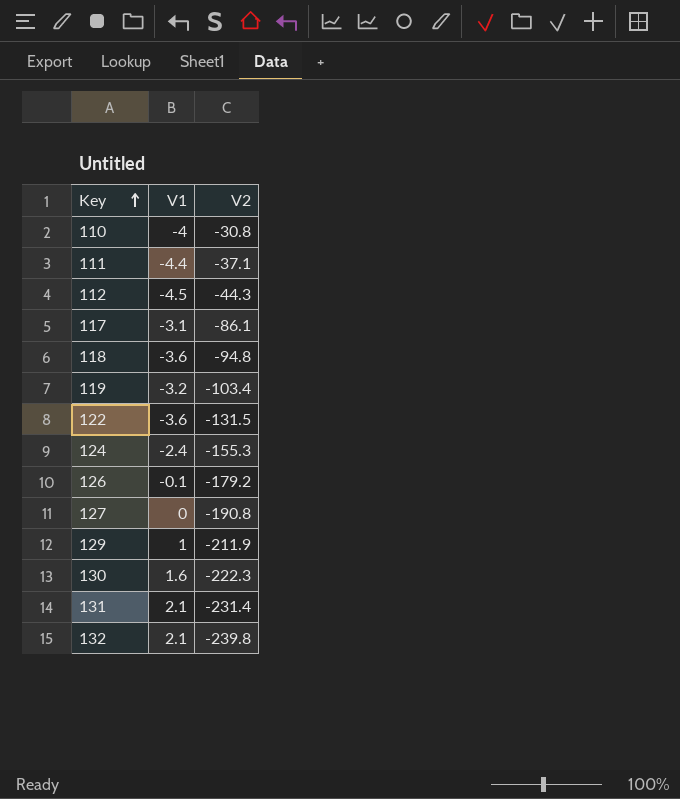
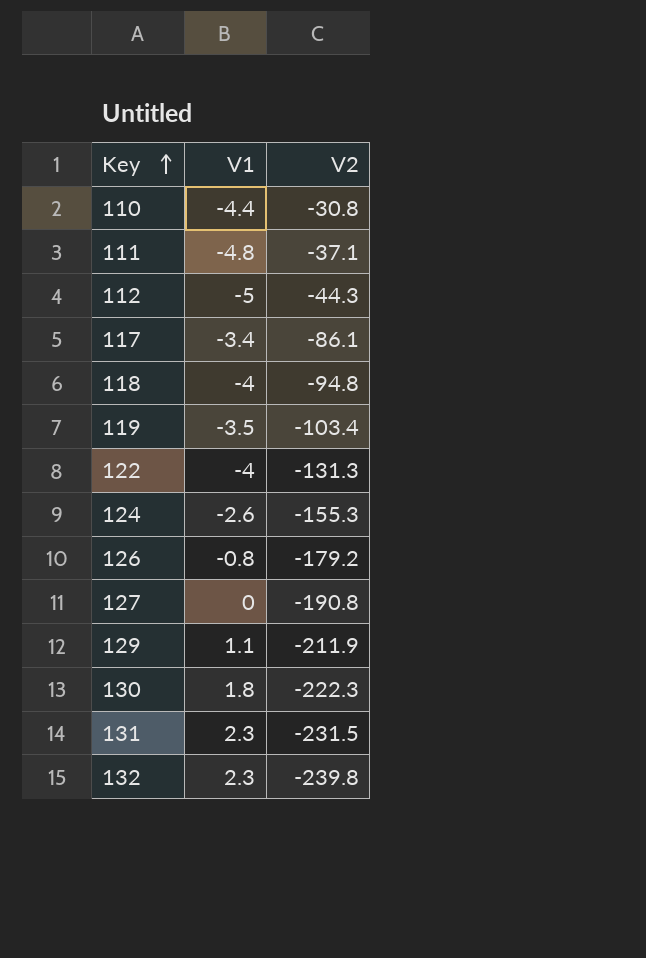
110 | V1: -4 -> -4.4
111 | V1: -4.4 -> -4.8
112 | V1: -4.5 -> -5
117 | V1: -3.1 -> -3.4
118 | V1: -3.6 -> -4
119 | V1: -3.2 -> -3.5
122 | V1: -3.6 -> -4
122 | V2: -131.5 -> -131.3
124 | V1: -2.4 -> -2.6
126 | V1: -0.1 -> -0.8
129 | V1: 1 -> 1.1
130 | V1: 1.6 -> 1.8
131 | V1: 2.1 -> 2.3
131 | V2: -231.4 -> -231.5
132 | V1: 2.1 -> 2.3

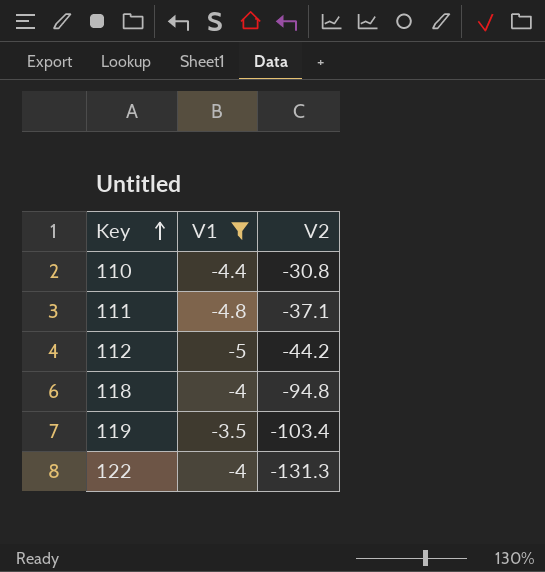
filter: none -> V1 <= -3.5
112 | V2: -44.3 -> -44.2

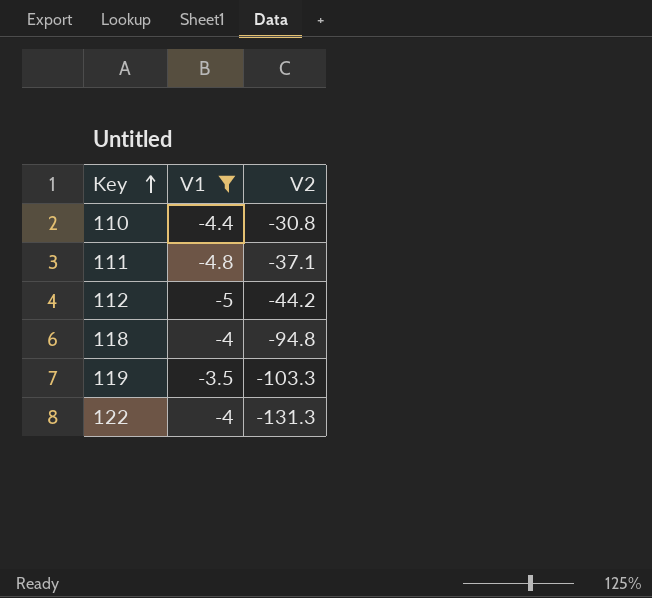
119 | V2: -103.4 -> -103.3

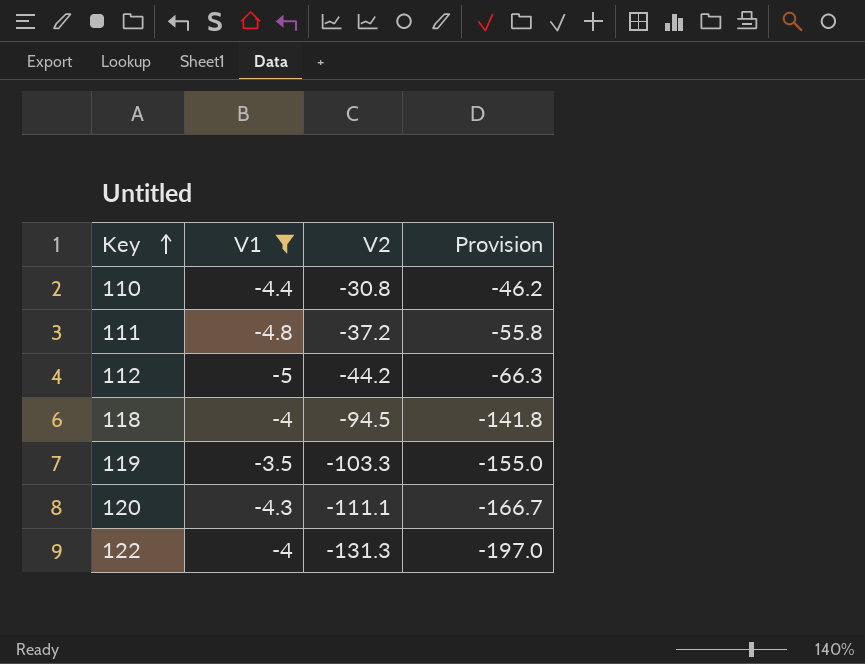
column Provision | formula: none -> [V2] * 1.5
111 | V2: -37.1 -> -37.2
118 | V2: -94.8 -> -94.5
row 120: none -> -4.3 | -111.1 | -166.7

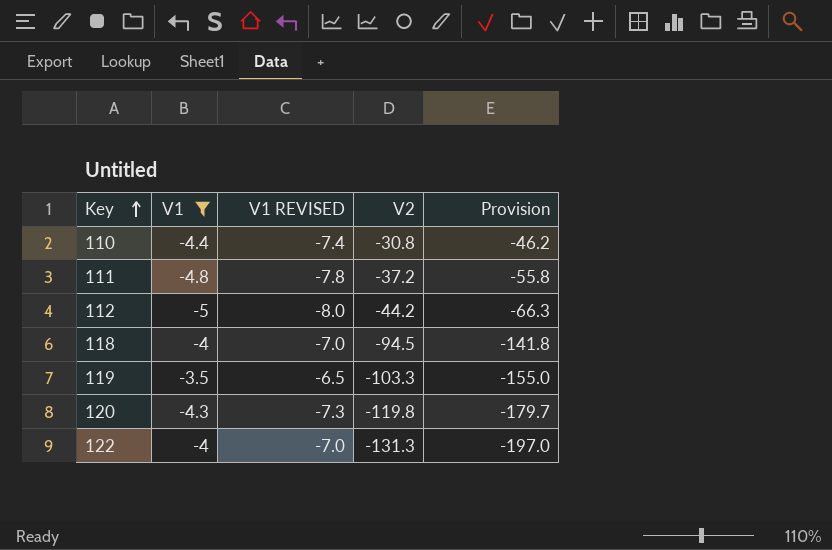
column V1 REVISED | formula: none -> [V1] - 3
120 | V2: -111.1 -> -119.8
120 | Provision: -166.7 -> -179.7

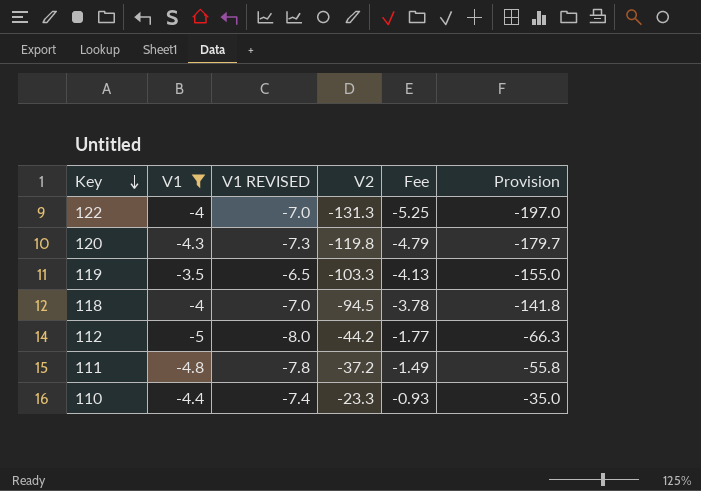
row order: Key ascending -> Key descending
column Fee | formula: none -> [V2] * 0.04
110 | V2: -30.8 -> -23.3
110 | Provision: -46.2 -> -35.0

